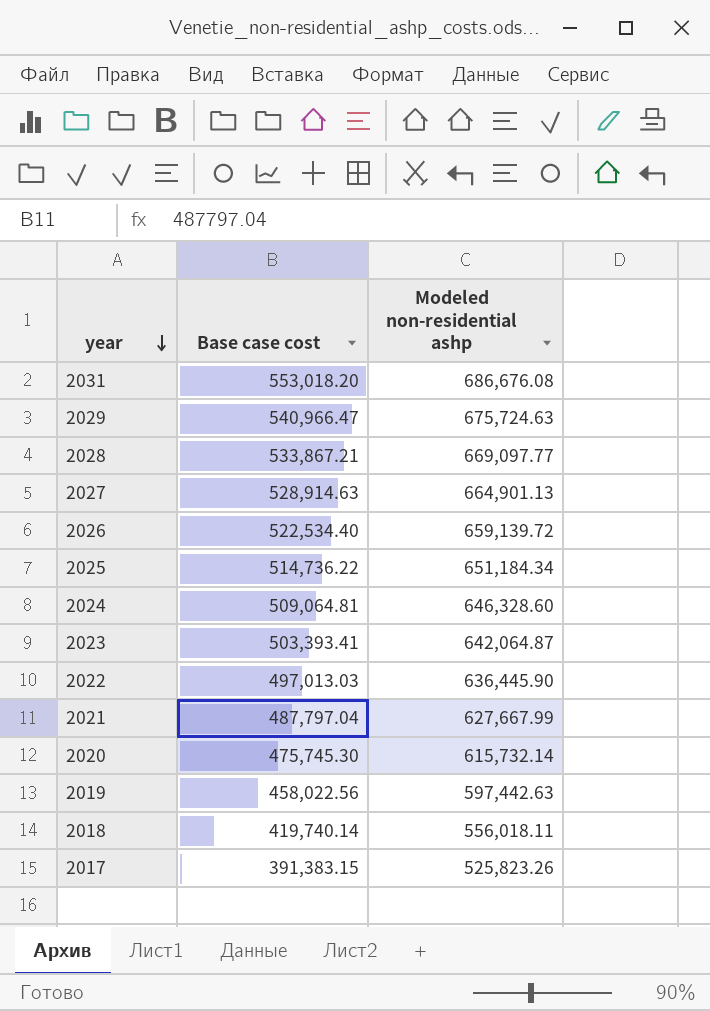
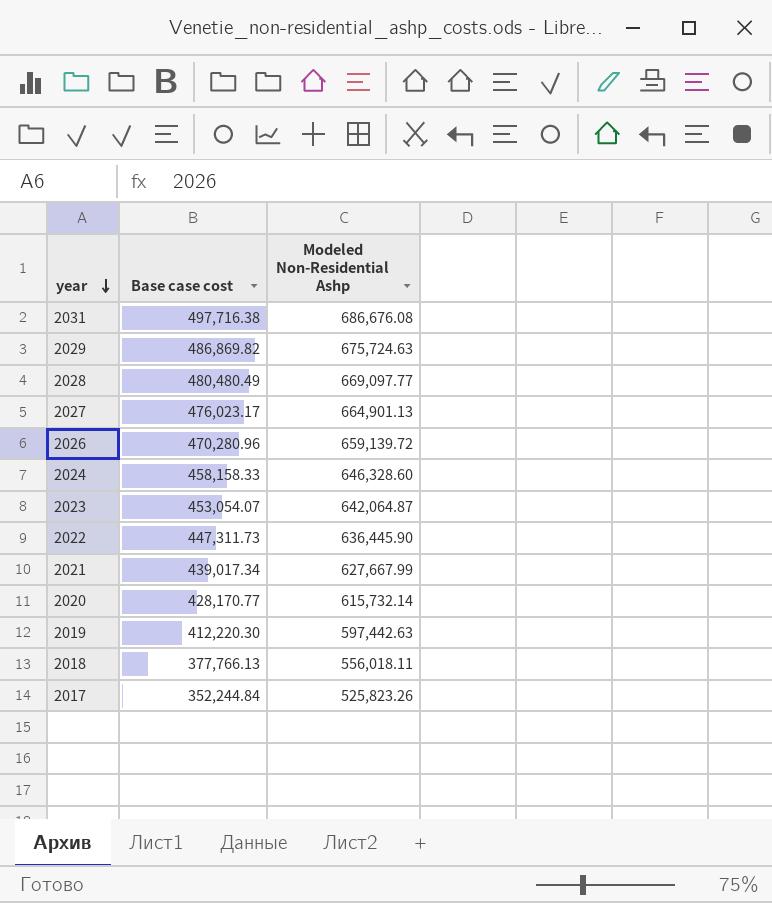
column name: Modeled non-residential ashp -> Modeled Non-Residential Ashp
row 2025: 514,736.22 | 651,184.34 -> none
2031 | Base case cost: 553,018.20 -> 497,716.38
2029 | Base case cost: 540,966.47 -> 486,869.82
2028 | Base case cost: 533,867.21 -> 480,480.49
2027 | Base case cost: 528,914.63 -> 476,023.17
2026 | Base case cost: 522,534.40 -> 470,280.96
2024 | Base case cost: 509,064.81 -> 458,158.33
2023 | Base case cost: 503,393.41 -> 453,054.07
2022 | Base case cost: 497,013.03 -> 447,311.73
2021 | Base case cost: 487,797.04 -> 439,017.34
2020 | Base case cost: 475,745.30 -> 428,170.77
2019 | Base case cost: 458,022.56 -> 412,220.30
2018 | Base case cost: 419,740.14 -> 377,766.13
2017 | Base case cost: 391,383.15 -> 352,244.84

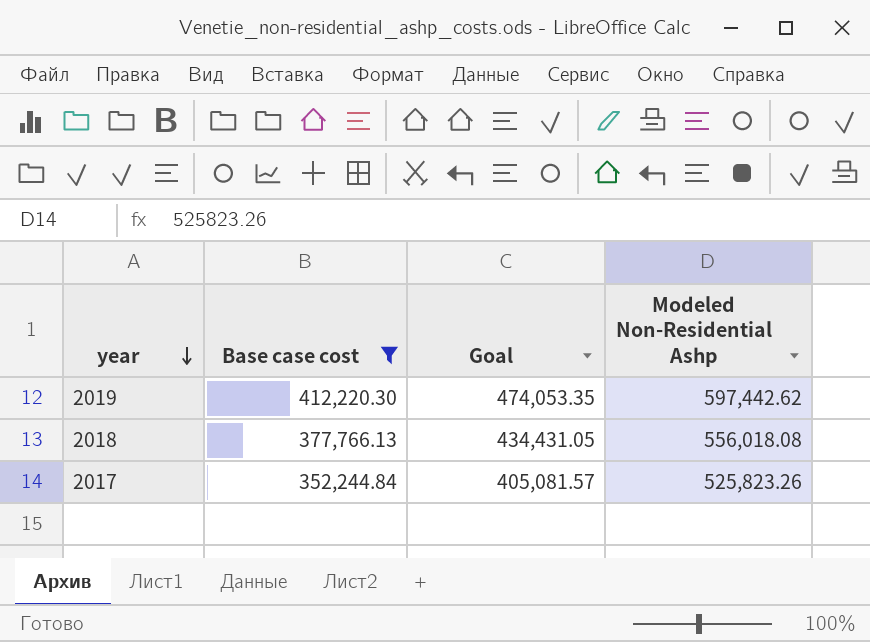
filter: none -> Base case cost <= 412,220.30
column Goal | formula: none -> [Base case cost] * 1.15
2019 | Modeled Non-Residential Ashp: 597,442.63 -> 597,442.62
2018 | Modeled Non-Residential Ashp: 556,018.11 -> 556,018.08

